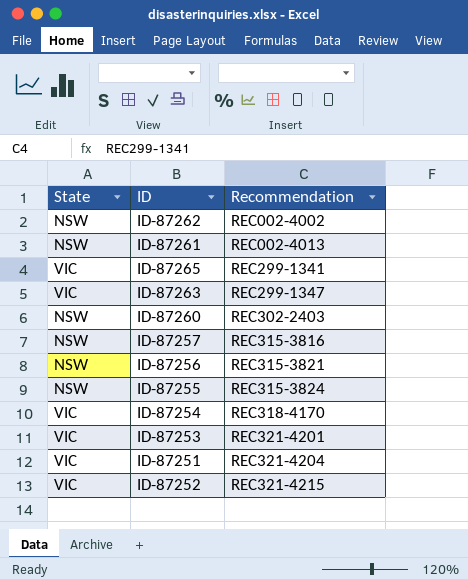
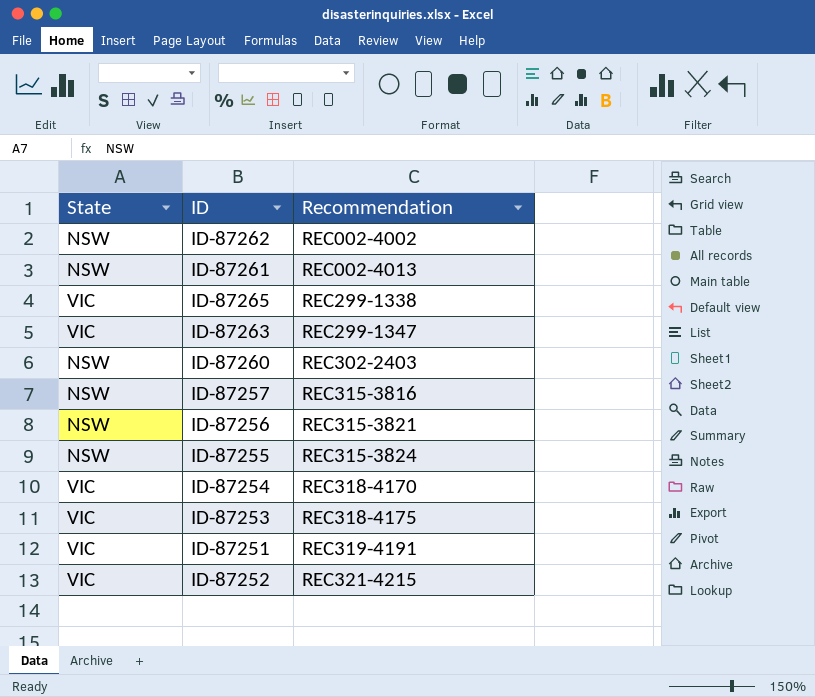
ID-87265 | Recommendation: REC299-1341 -> REC299-1338
ID-87253 | Recommendation: REC321-4201 -> REC318-4175
ID-87251 | Recommendation: REC321-4204 -> REC319-4191

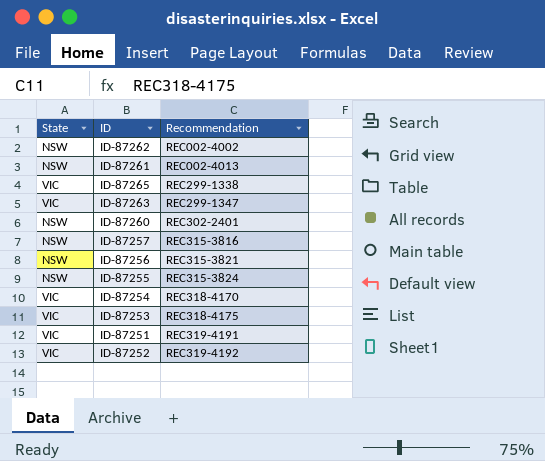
ID-87260 | Recommendation: REC302-2403 -> REC302-2401
ID-87252 | Recommendation: REC321-4215 -> REC319-4192

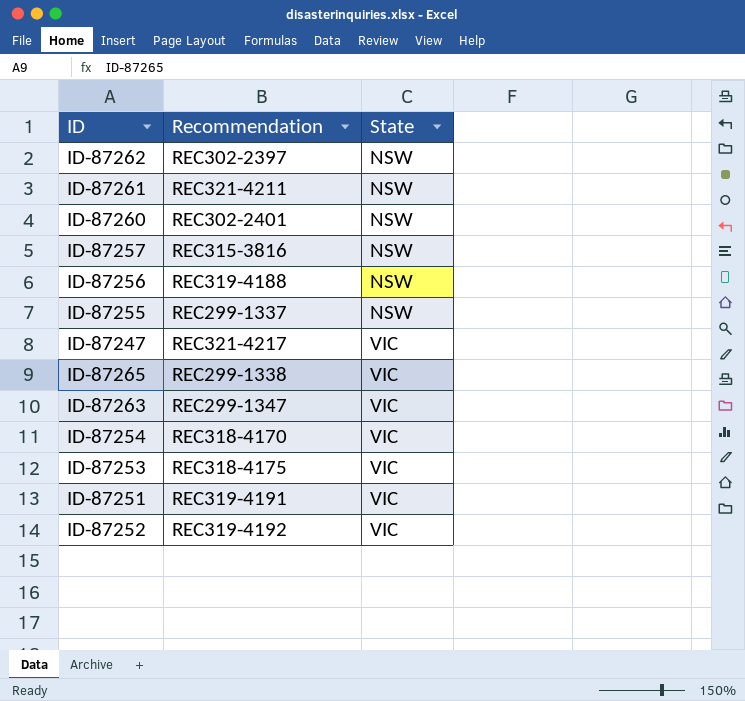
row order: Recommendation ascending -> State ascending
column State | position: 1 -> 3
ID-87262 | Recommendation: REC002-4002 -> REC302-2397
ID-87261 | Recommendation: REC002-4013 -> REC321-4211
ID-87256 | Recommendation: REC315-3821 -> REC319-4188
ID-87255 | Recommendation: REC315-3824 -> REC299-1337
row ID-87247: none -> REC321-4217 | VIC

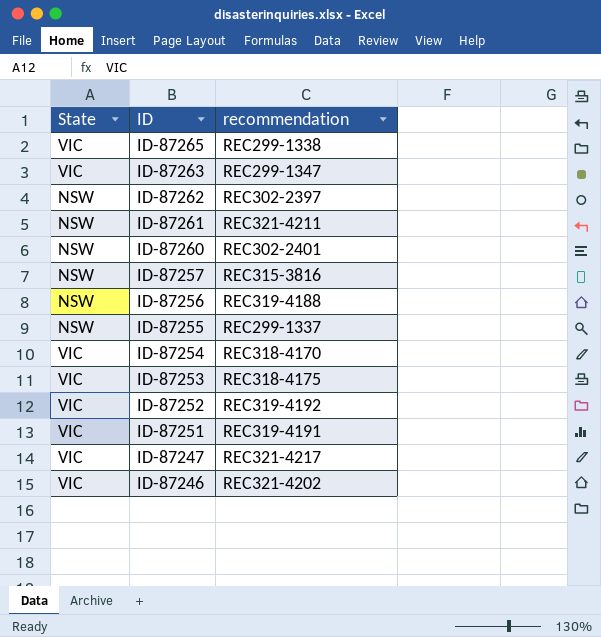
row order: State ascending -> ID descending
column State | position: 3 -> 1
column name: Recommendation -> recommendation
row ID-87246: none -> VIC | REC321-4202

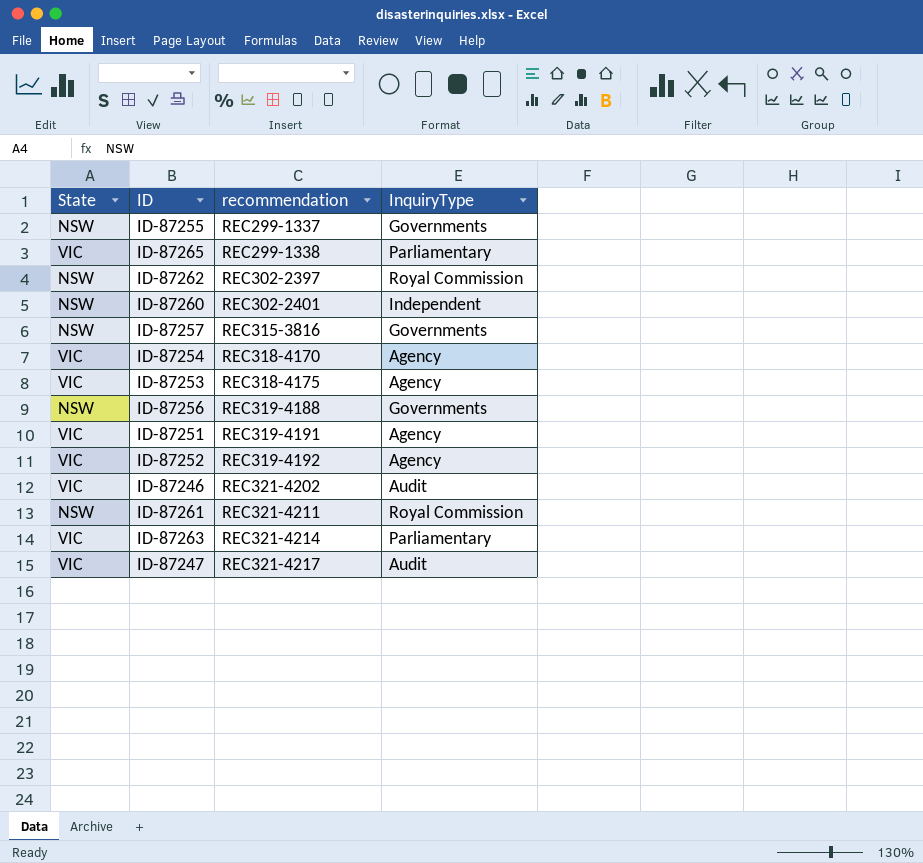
row order: ID descending -> recommendation ascending
column InquiryType | position: none -> 4
ID-87263 | recommendation: REC299-1347 -> REC321-4214

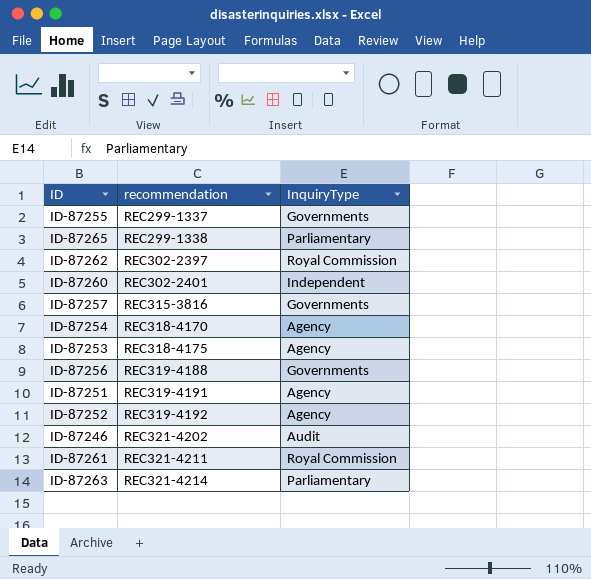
column State | position: 1 -> none
row ID-87247: VIC | REC321-4217 | Audit -> none

